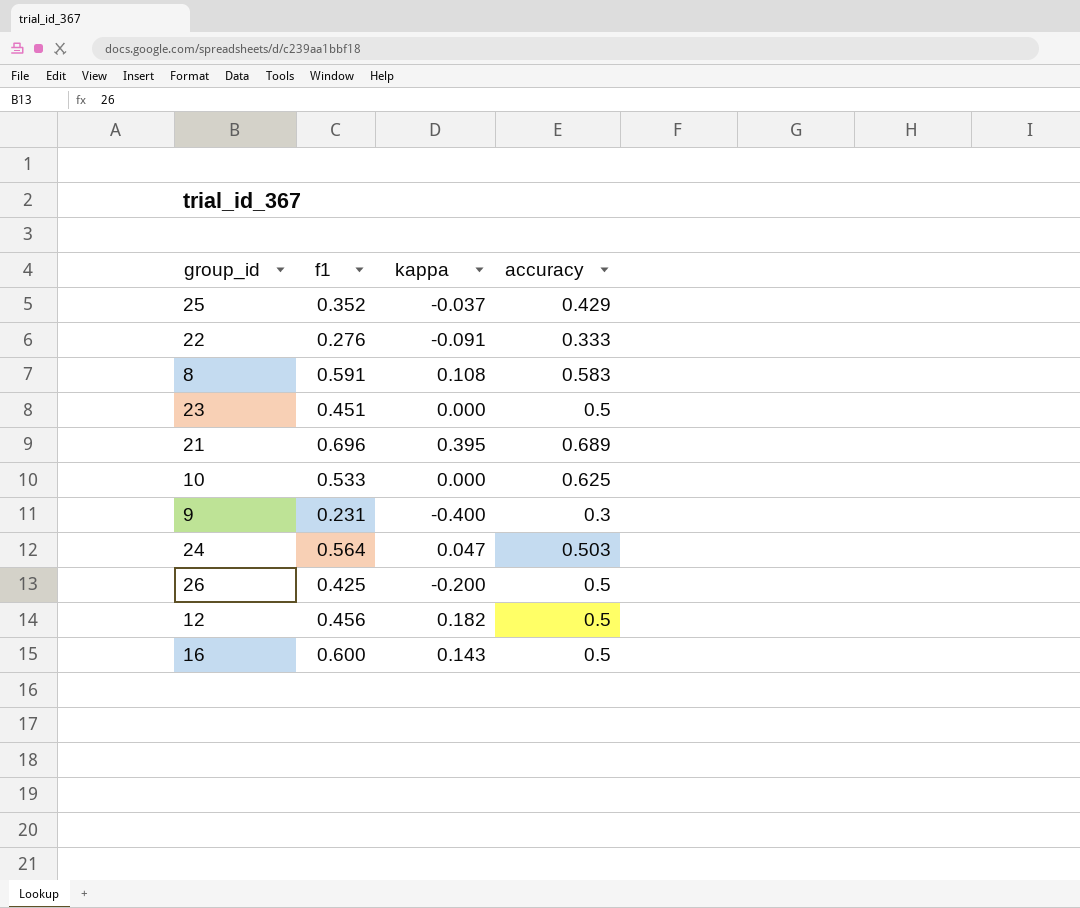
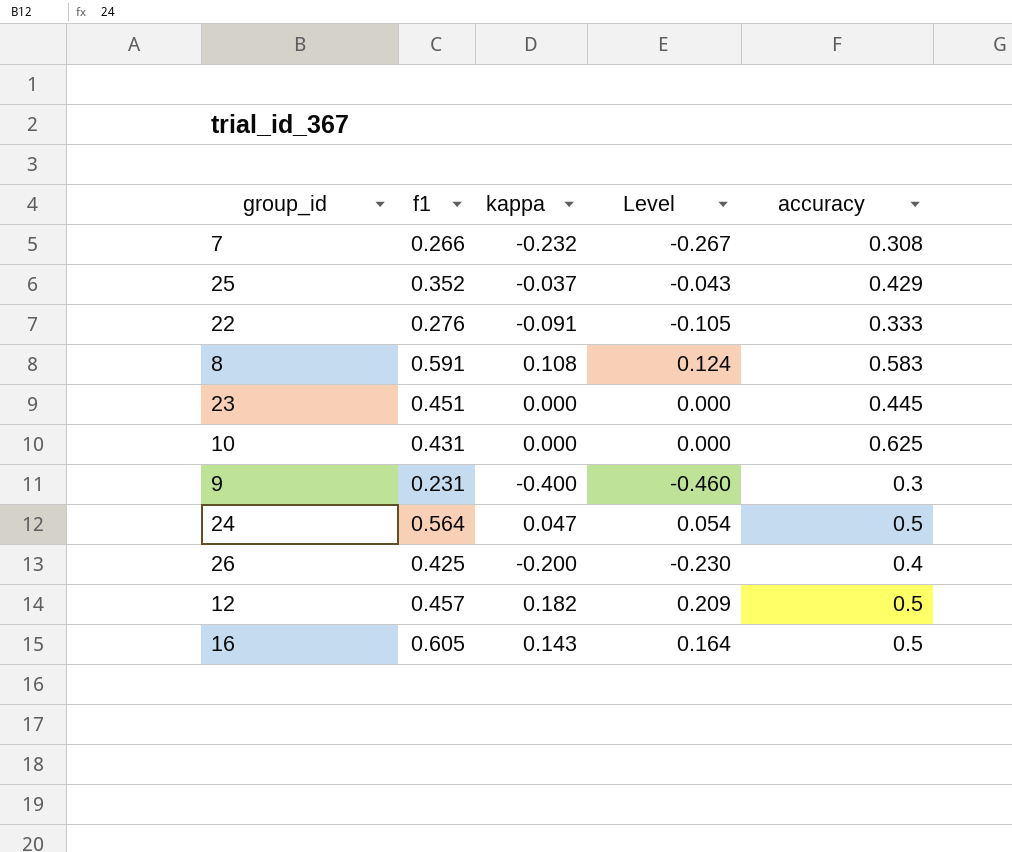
column Level | formula: none -> [kappa] * 1.15
row 21: 0.696 | 0.395 | 0.689 -> none
row 7: none -> 0.266 | -0.232 | -0.267 | 0.308
23 | accuracy: 0.5 -> 0.445
10 | f1: 0.533 -> 0.431
24 | accuracy: 0.503 -> 0.5
26 | accuracy: 0.5 -> 0.4
12 | f1: 0.456 -> 0.457
16 | f1: 0.600 -> 0.605

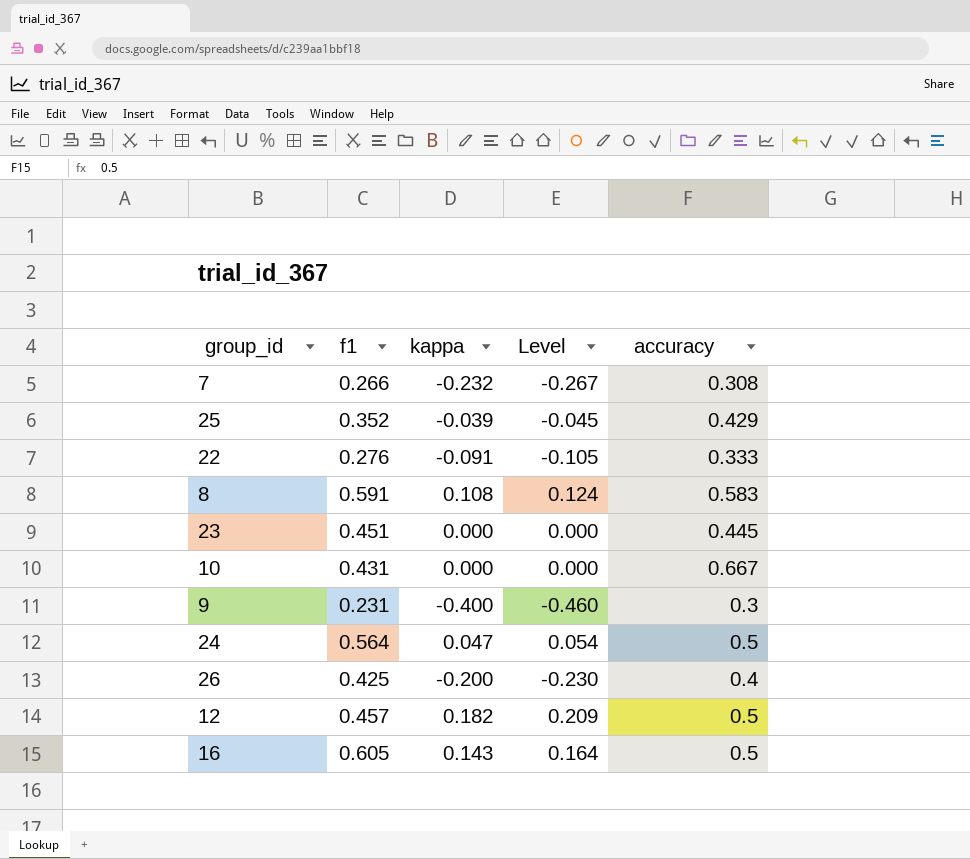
25 | kappa: -0.037 -> -0.039
25 | Level: -0.043 -> -0.045
10 | accuracy: 0.625 -> 0.667

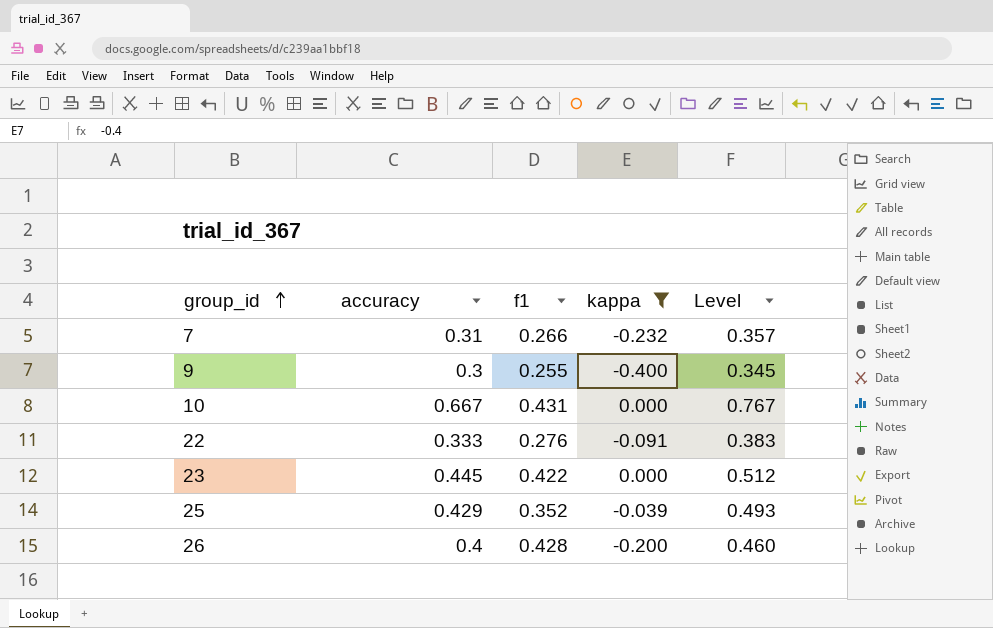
filter: none -> kappa <= 0.000
row order: none -> group_id ascending
column accuracy | position: 5 -> 2
column Level | formula: [kappa] * 1.15 -> [accuracy] * 1.15
7 | accuracy: 0.308 -> 0.31
9 | f1: 0.231 -> 0.255
23 | f1: 0.451 -> 0.422
26 | f1: 0.425 -> 0.428

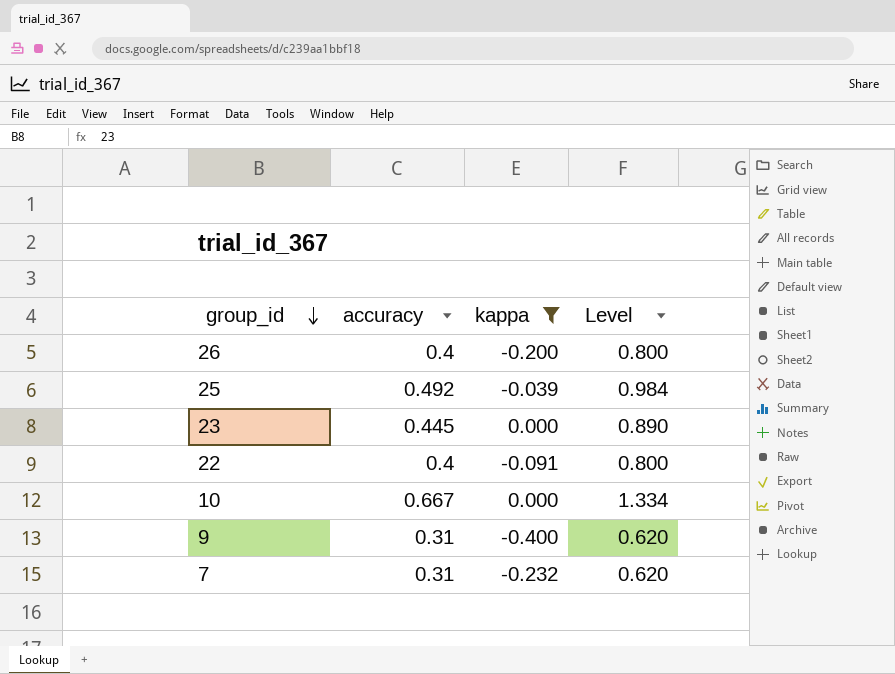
row order: group_id ascending -> group_id descending
column f1 | position: 3 -> none
column Level | formula: [accuracy] * 1.15 -> [accuracy] * 2
25 | accuracy: 0.429 -> 0.492
22 | accuracy: 0.333 -> 0.4
9 | accuracy: 0.3 -> 0.31

